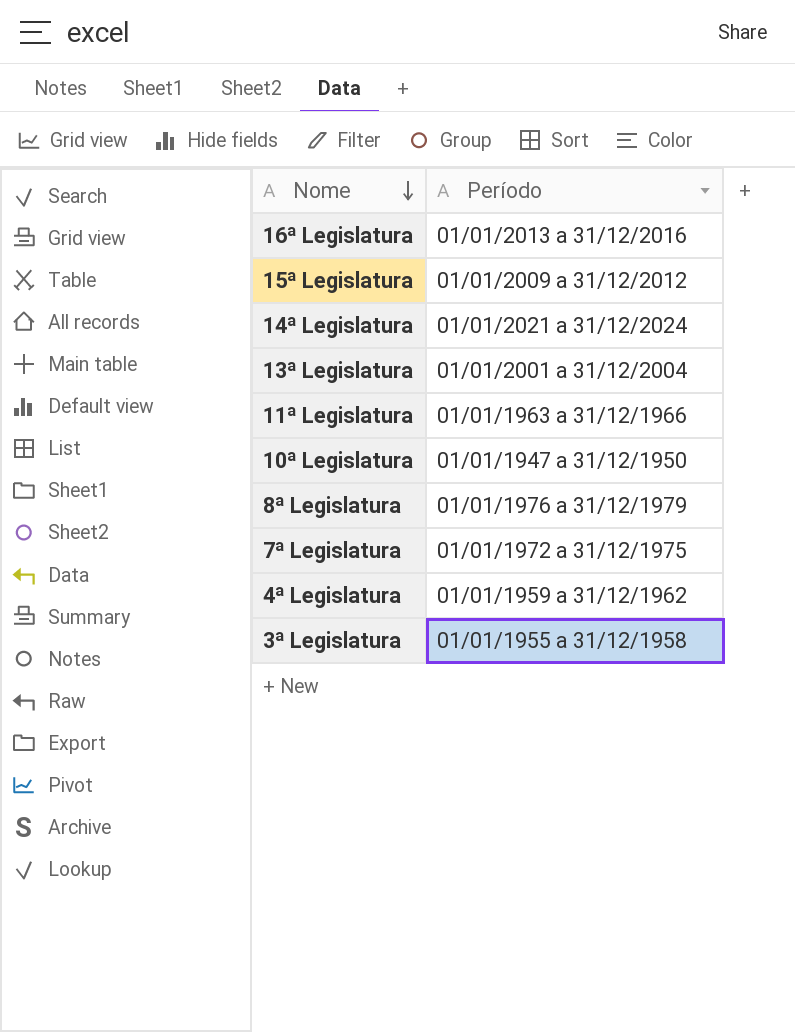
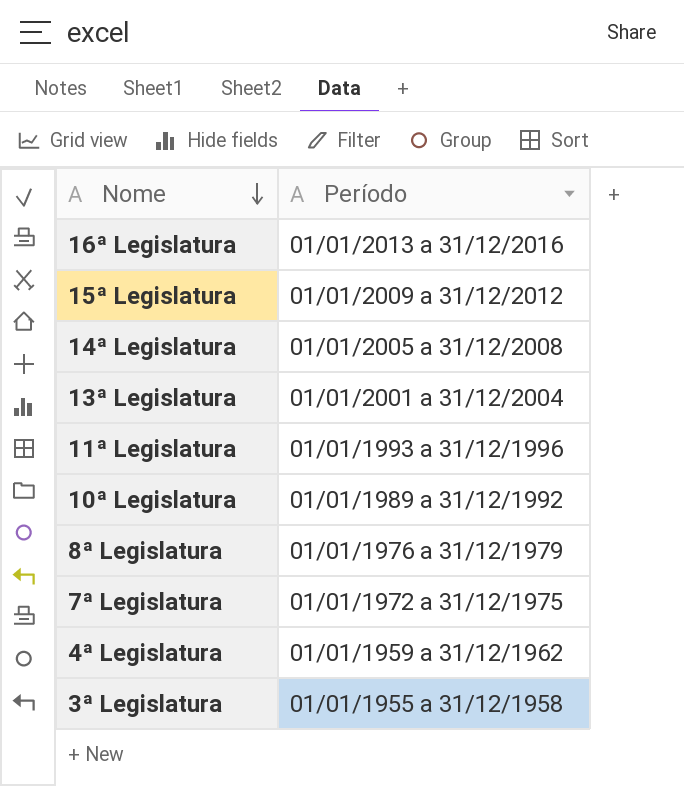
14ª Legislatura | Período: 01/01/2021 a 31/12/2024 -> 01/01/2005 a 31/12/2008
11ª Legislatura | Período: 01/01/1963 a 31/12/1966 -> 01/01/1993 a 31/12/1996
10ª Legislatura | Período: 01/01/1947 a 31/12/1950 -> 01/01/1989 a 31/12/1992

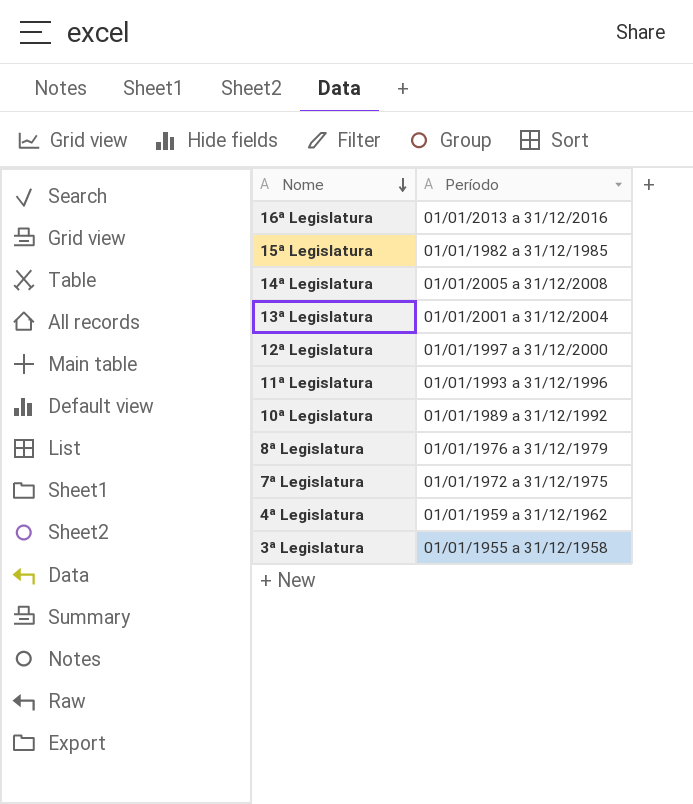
15ª Legislatura | Período: 01/01/2009 a 31/12/2012 -> 01/01/1982 a 31/12/1985
row 12ª Legislatura: none -> 01/01/1997 a 31/12/2000

